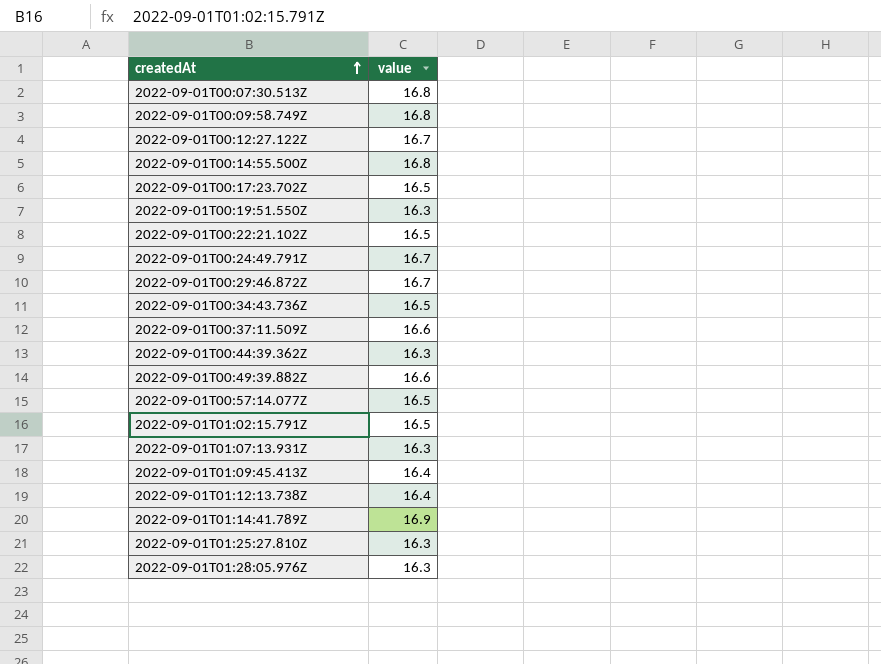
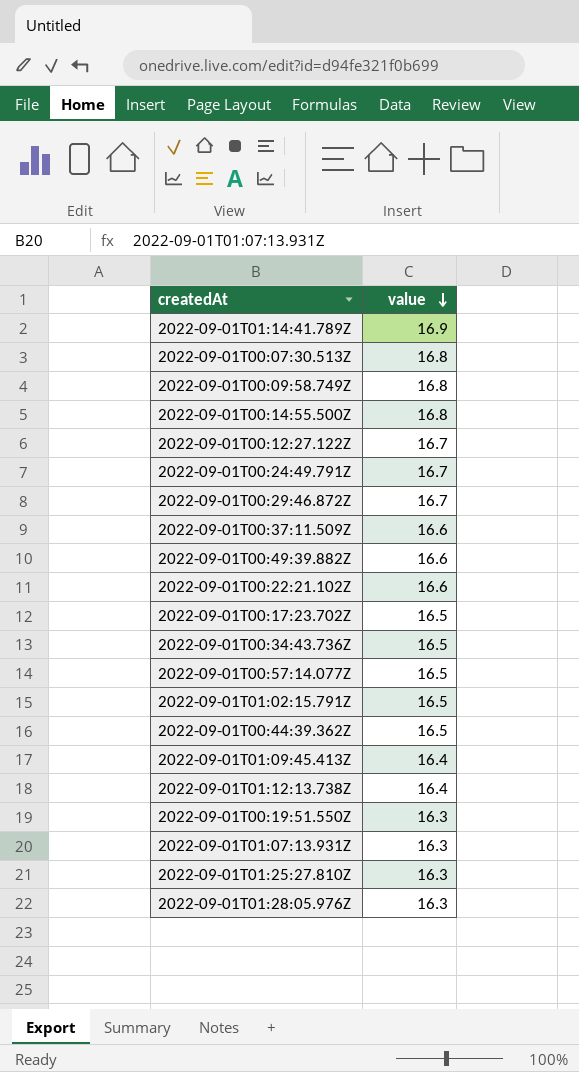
row order: createdAt ascending -> value descending
2022-09-01T00:22:21.102Z | value: 16.5 -> 16.6
2022-09-01T00:44:39.362Z | value: 16.3 -> 16.5

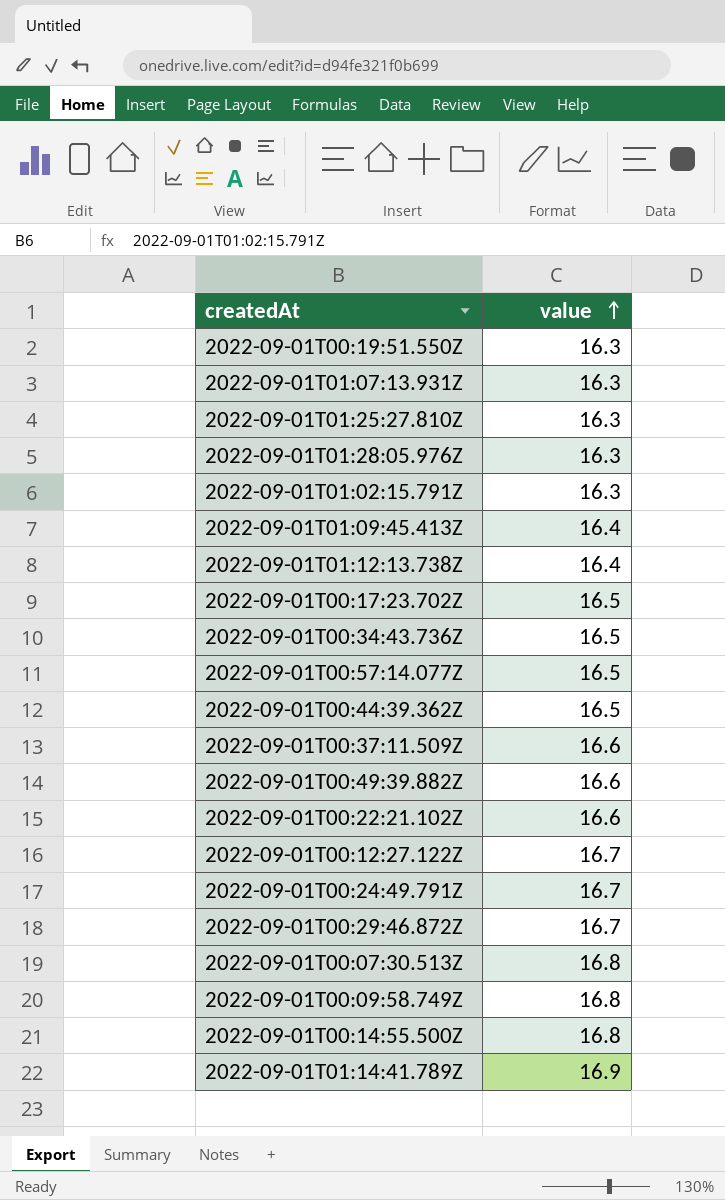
row order: value descending -> value ascending
2022-09-01T01:02:15.791Z | value: 16.5 -> 16.3

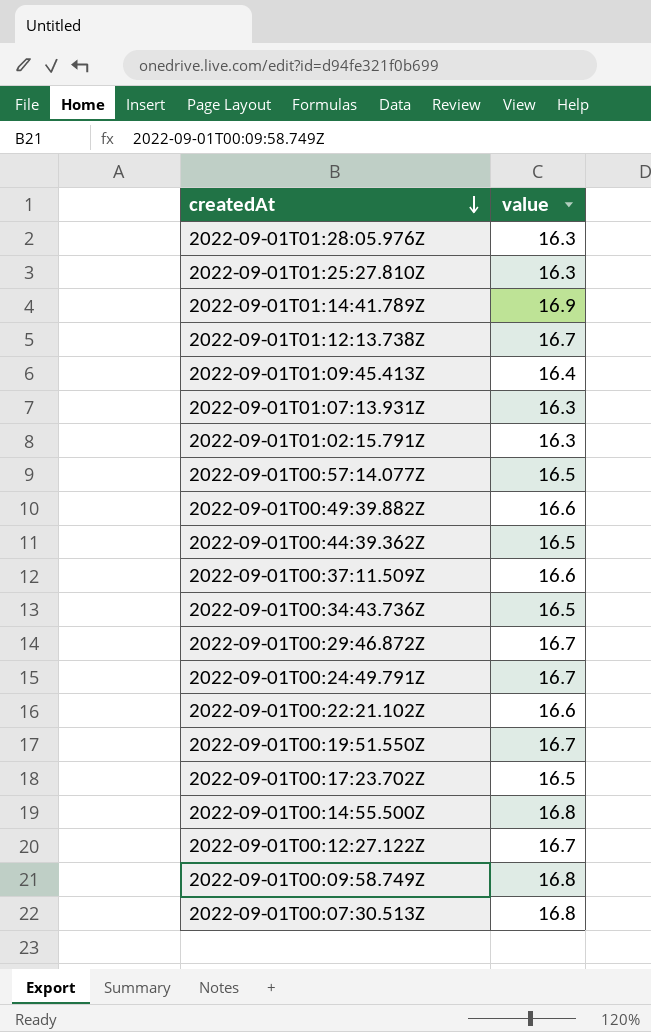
row order: value ascending -> createdAt descending
2022-09-01T01:12:13.738Z | value: 16.4 -> 16.7
2022-09-01T00:19:51.550Z | value: 16.3 -> 16.7

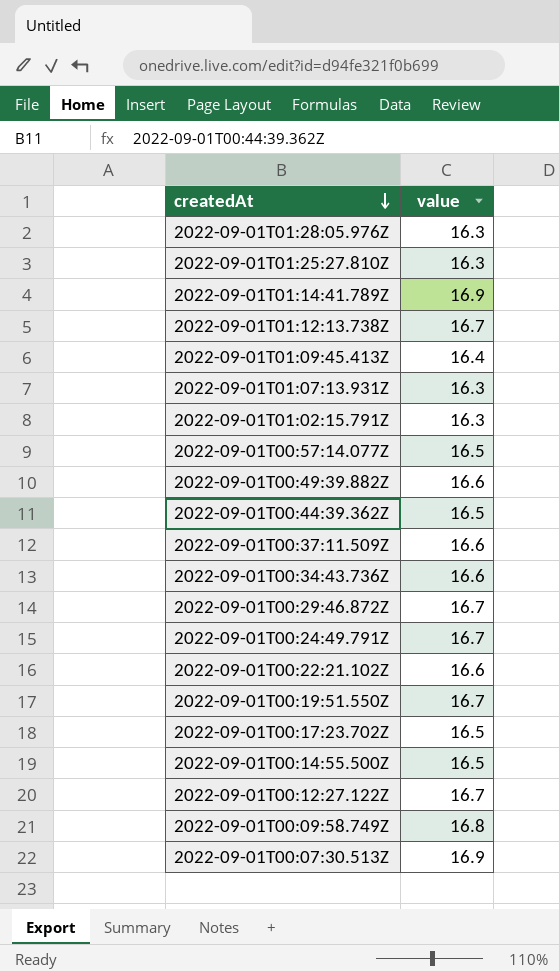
2022-09-01T00:34:43.736Z | value: 16.5 -> 16.6
2022-09-01T00:14:55.500Z | value: 16.8 -> 16.5
2022-09-01T00:07:30.513Z | value: 16.8 -> 16.9

